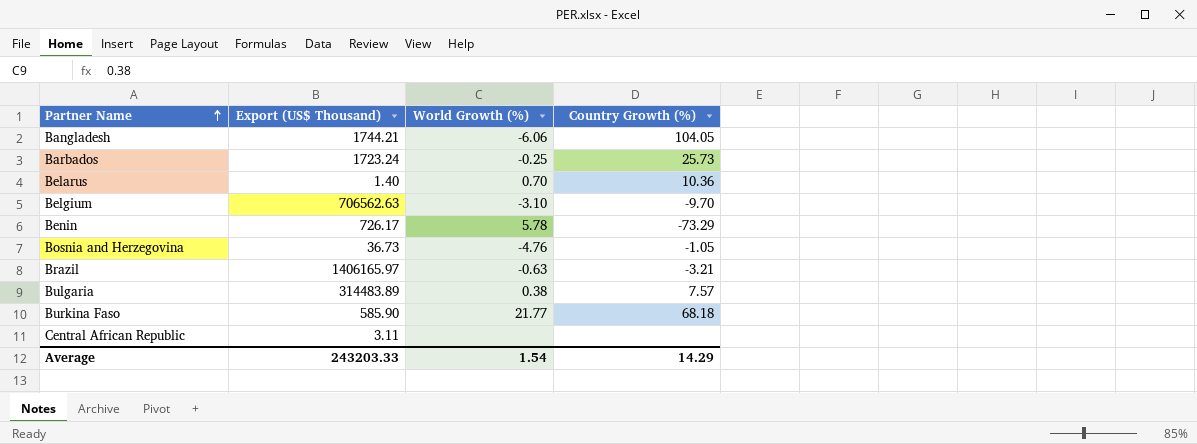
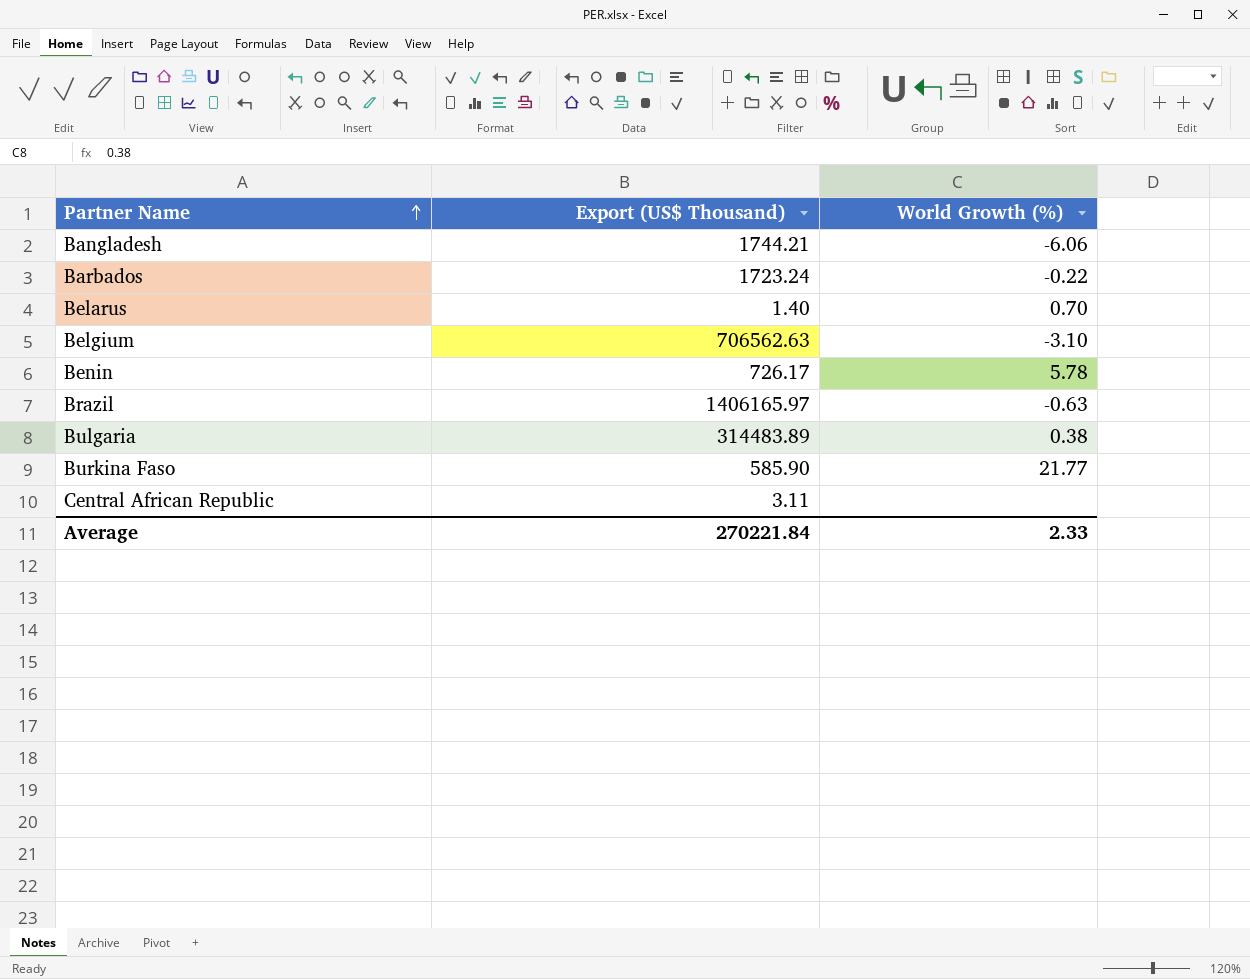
column Country Growth (%) | position: 4 -> none
row Bosnia and Herzegovina: 36.73 | -4.76 | -1.05 -> none
Barbados | World Growth (%): -0.25 -> -0.22
Average | Export (US$ Thousand): 243203.33 -> 270221.84
Average | World Growth (%): 1.54 -> 2.33

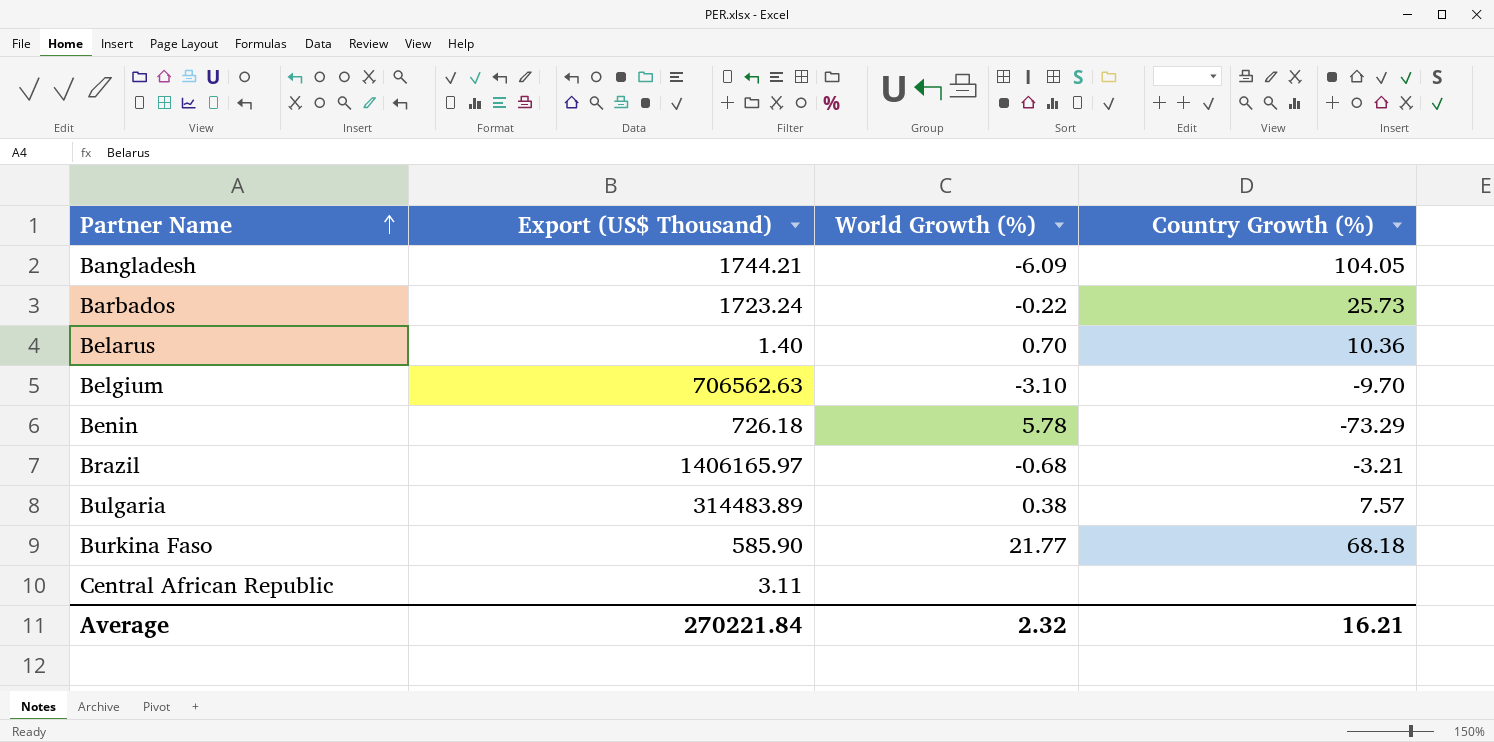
column Country Growth (%) | position: none -> 4
Bangladesh | World Growth (%): -6.06 -> -6.09
Benin | Export (US$ Thousand): 726.17 -> 726.18
Brazil | World Growth (%): -0.63 -> -0.68
Average | World Growth (%): 2.33 -> 2.32

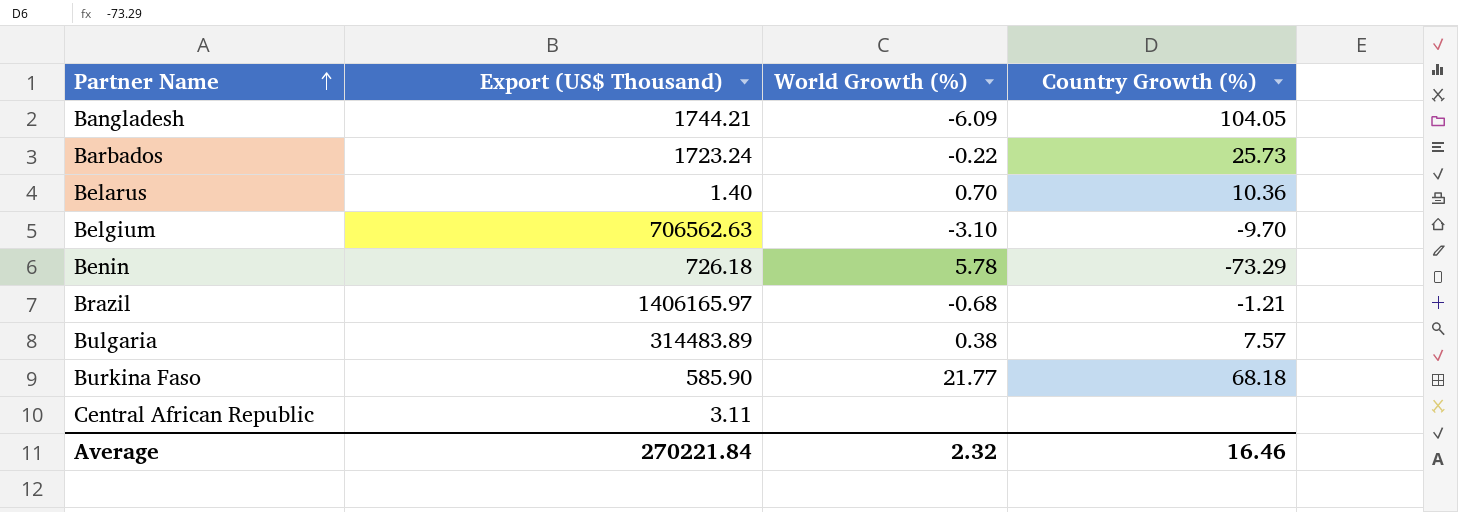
Brazil | Country Growth (%): -3.21 -> -1.21
Average | Country Growth (%): 16.21 -> 16.46

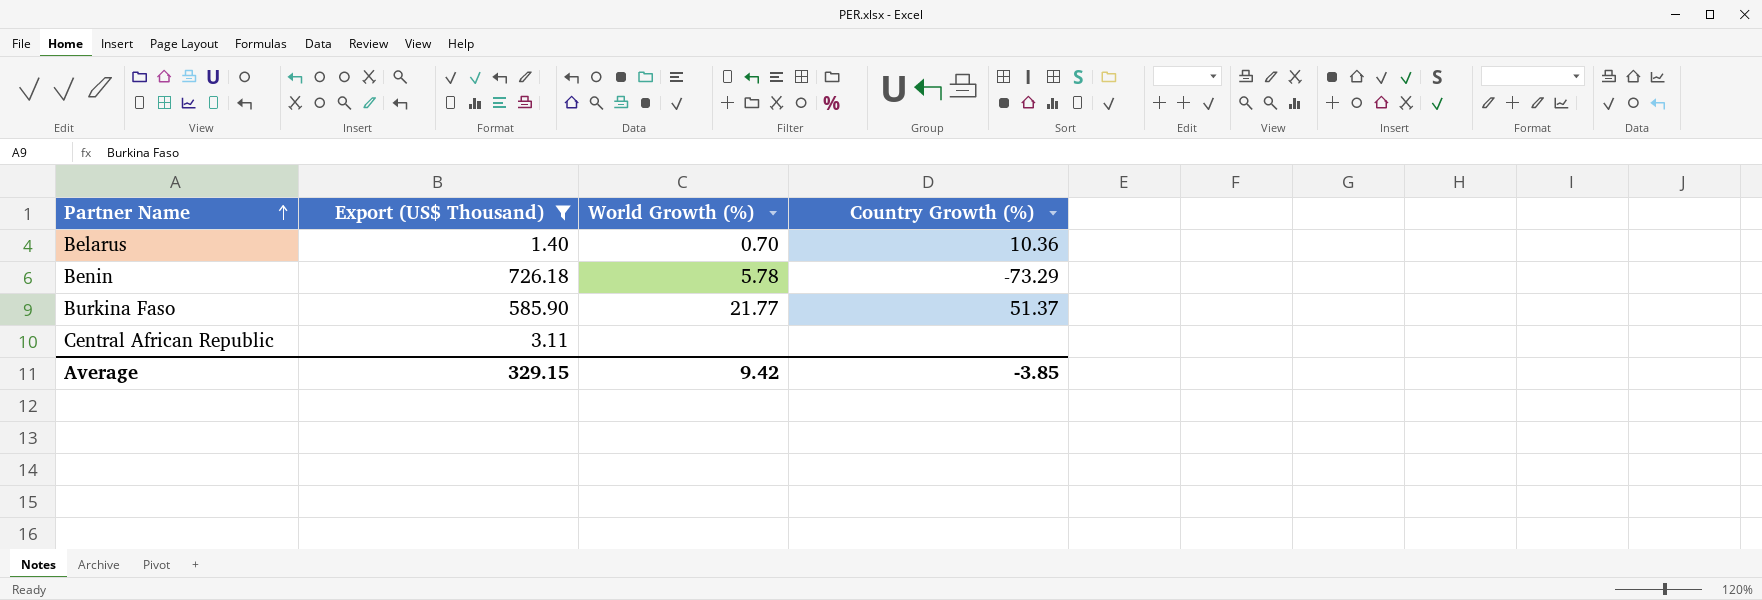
filter: none -> Export (US$ Thousand) <= 726.18
Burkina Faso | Country Growth (%): 68.18 -> 51.37
Average | Export (US$ Thousand): 270221.84 -> 329.15
Average | World Growth (%): 2.32 -> 9.42
Average | Country Growth (%): 16.46 -> -3.85

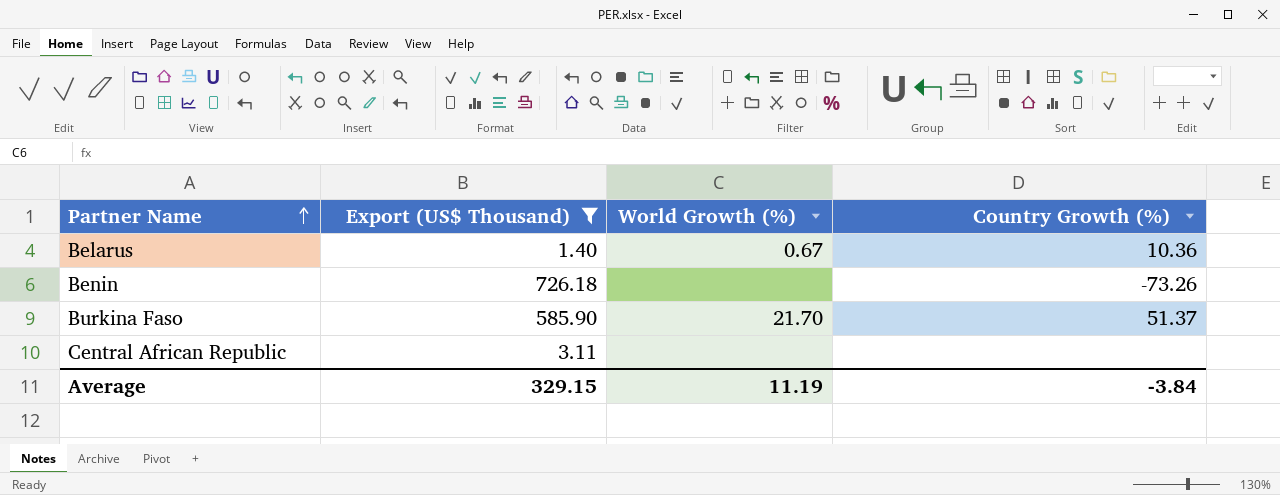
Belarus | World Growth (%): 0.70 -> 0.67
Benin | World Growth (%): 5.78 -> none
Benin | Country Growth (%): -73.29 -> -73.26
Burkina Faso | World Growth (%): 21.77 -> 21.70
Average | World Growth (%): 9.42 -> 11.19
Average | Country Growth (%): -3.85 -> -3.84

